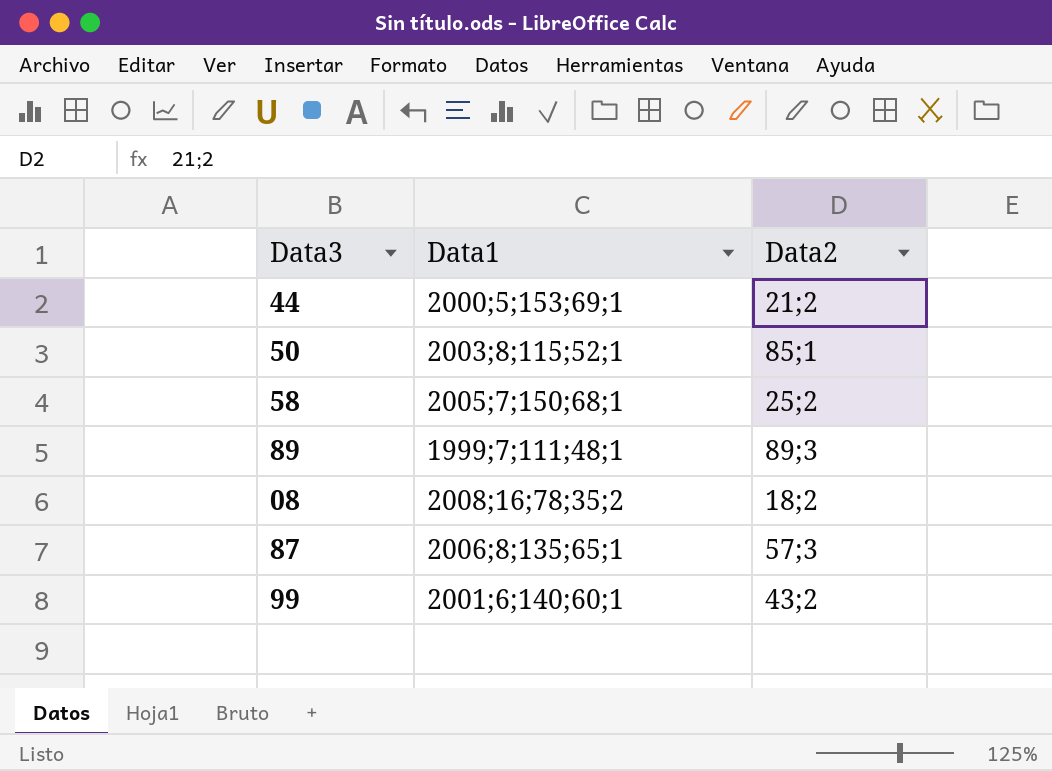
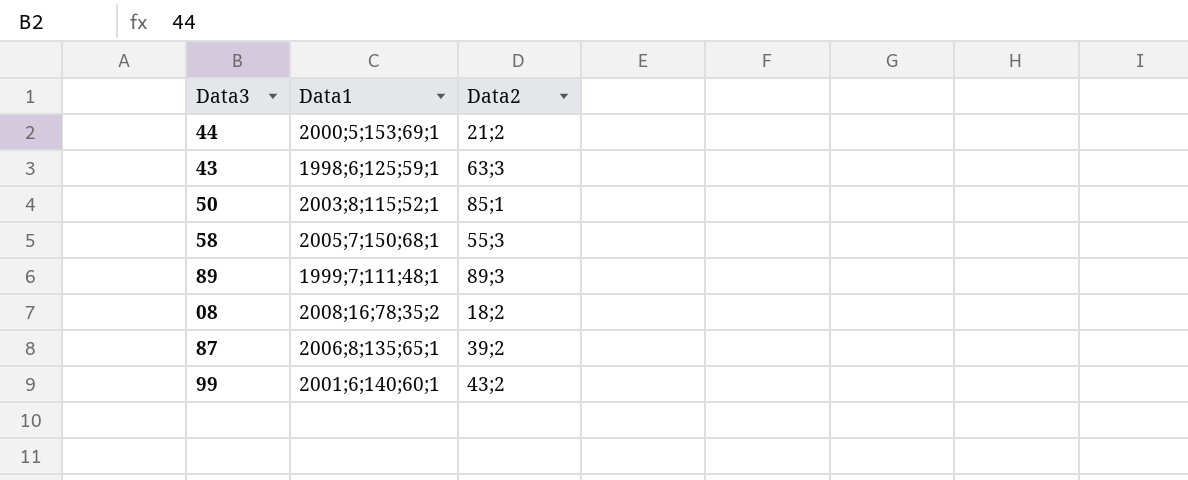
row 43: none -> 1998;6;125;59;1 | 63;3
58 | Data2: 25;2 -> 55;3
87 | Data2: 57;3 -> 39;2

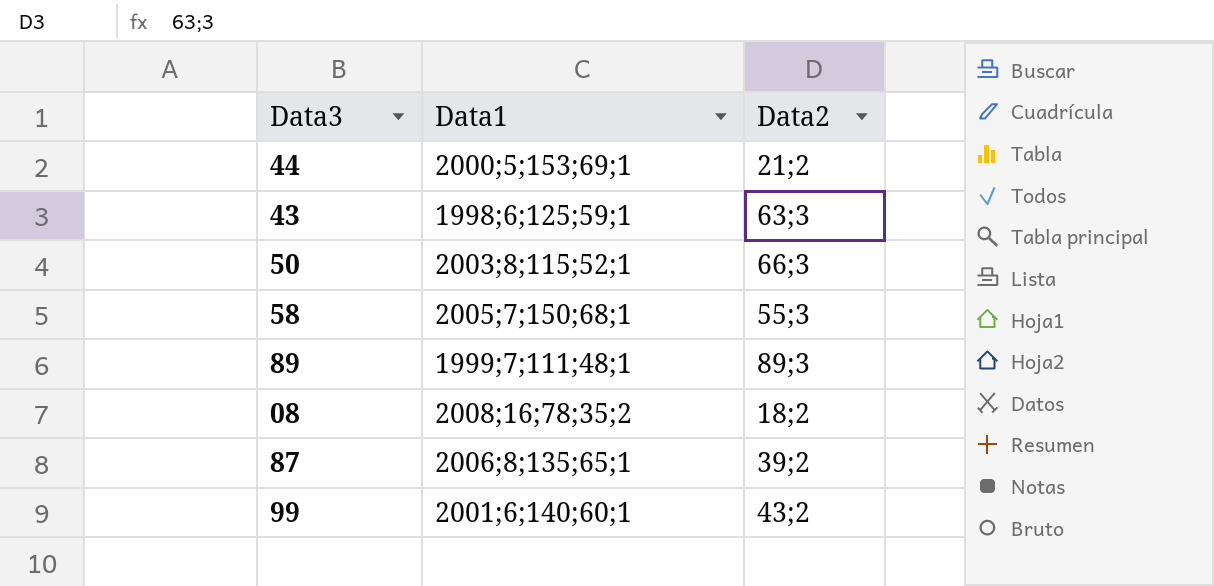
50 | Data2: 85;1 -> 66;3

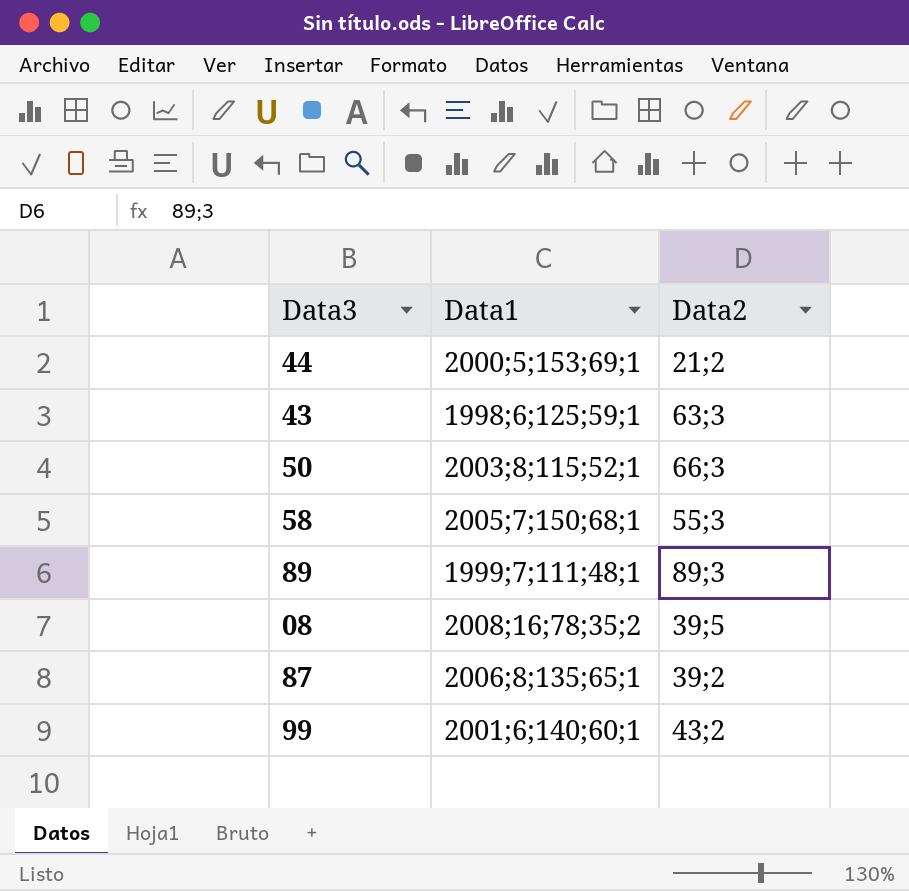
08 | Data2: 18;2 -> 39;5

